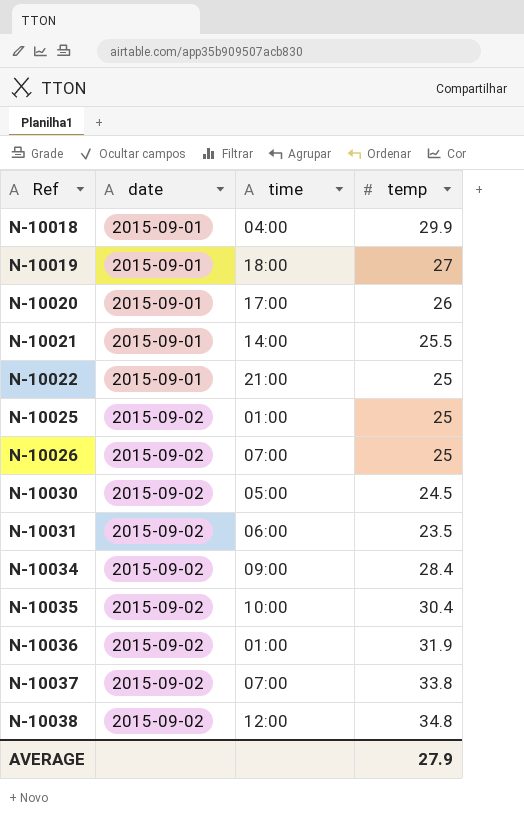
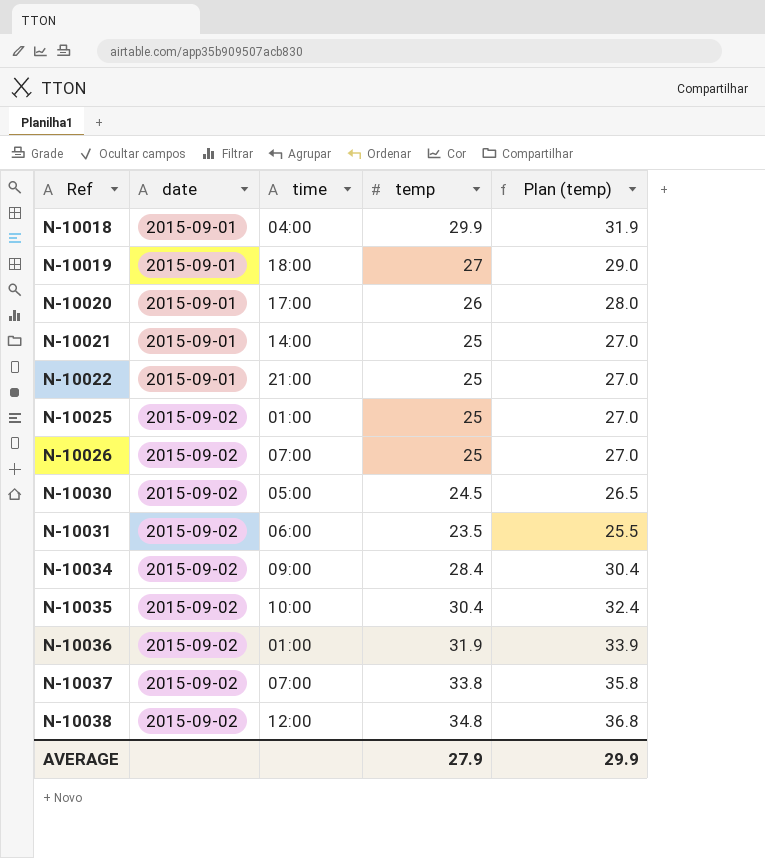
column Plan (temp) | formula: none -> [temp] + 2
N-10021 | temp: 25.5 -> 25

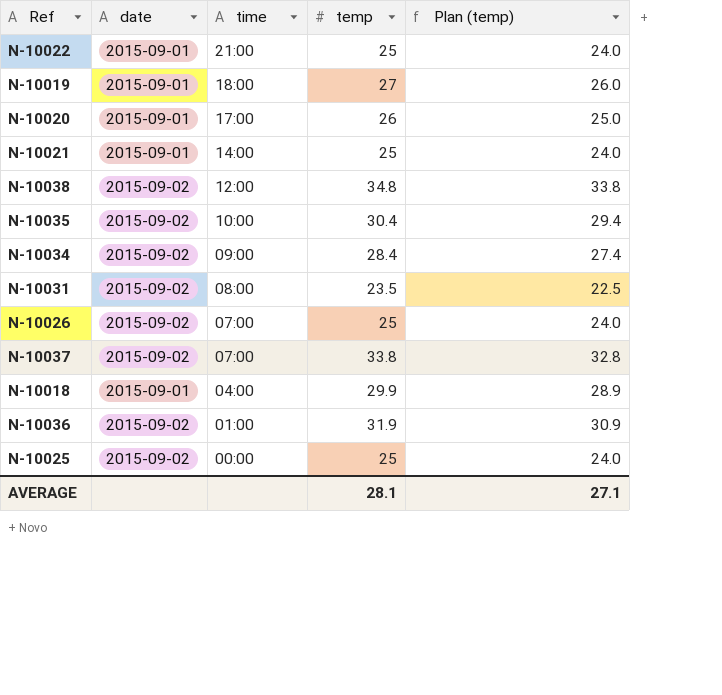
row order: Ref ascending -> time descending
column Plan (temp) | formula: [temp] + 2 -> [temp] - 1
row N-10030: 2015-09-02 | 05:00 | 24.5 | 26.5 -> none
N-10031 | time: 06:00 -> 08:00
N-10025 | time: 01:00 -> 00:00
AVERAGE | temp: 27.9 -> 28.1
AVERAGE | Plan (temp): 29.9 -> 27.1

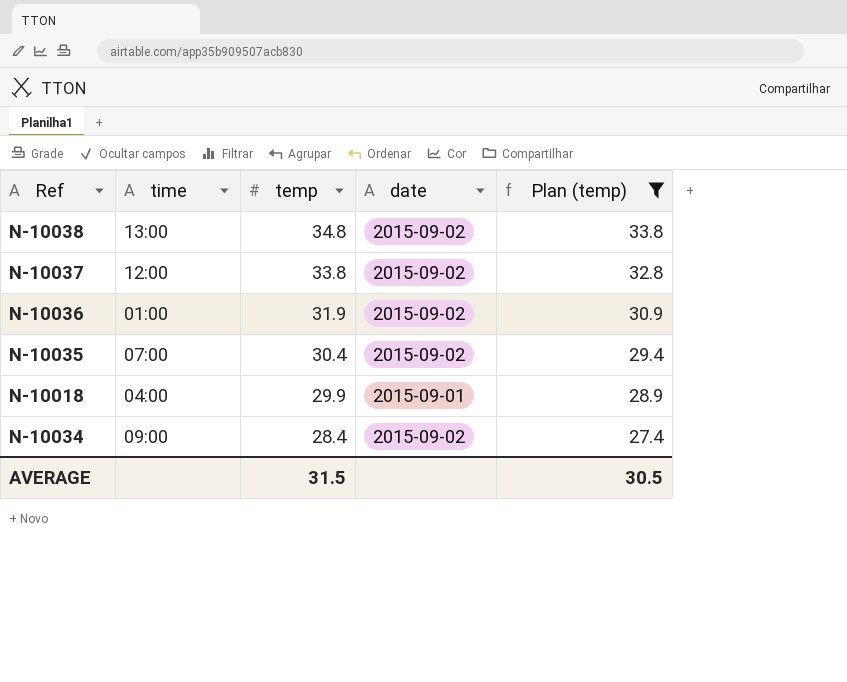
filter: none -> Plan (temp) >= 27.4
row order: time descending -> temp descending
column date | position: 2 -> 4
N-10038 | time: 12:00 -> 13:00
N-10037 | time: 07:00 -> 12:00
N-10035 | time: 10:00 -> 07:00
AVERAGE | temp: 28.1 -> 31.5
AVERAGE | Plan (temp): 27.1 -> 30.5

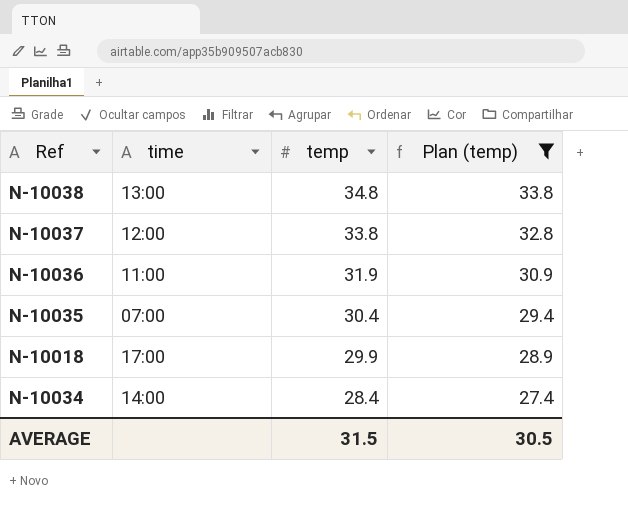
column date | position: 4 -> none
N-10036 | time: 01:00 -> 11:00
N-10018 | time: 04:00 -> 17:00
N-10034 | time: 09:00 -> 14:00

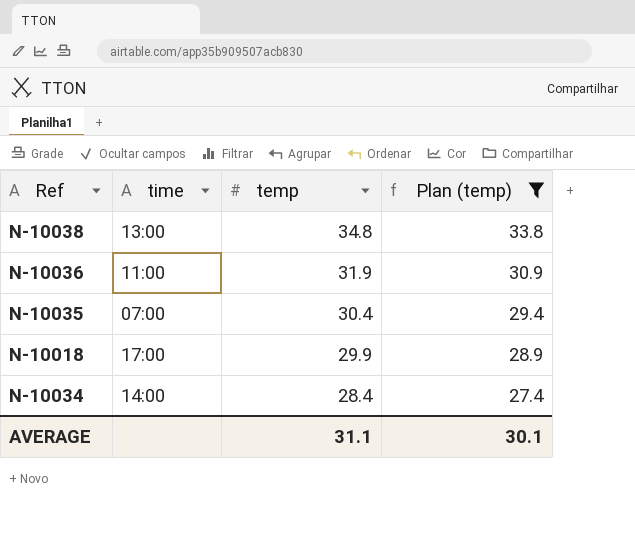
row N-10037: 12:00 | 33.8 | 32.8 -> none
AVERAGE | temp: 31.5 -> 31.1
AVERAGE | Plan (temp): 30.5 -> 30.1

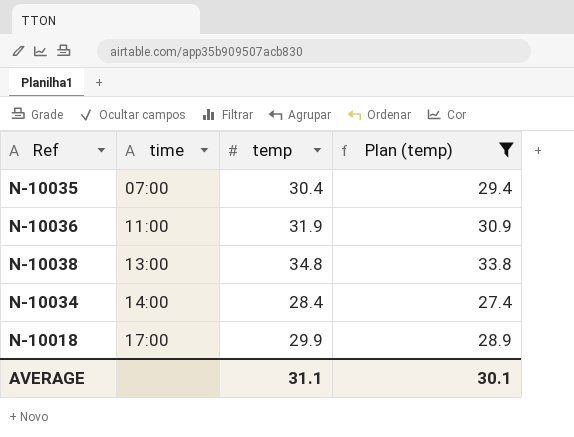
row order: temp descending -> time ascending

